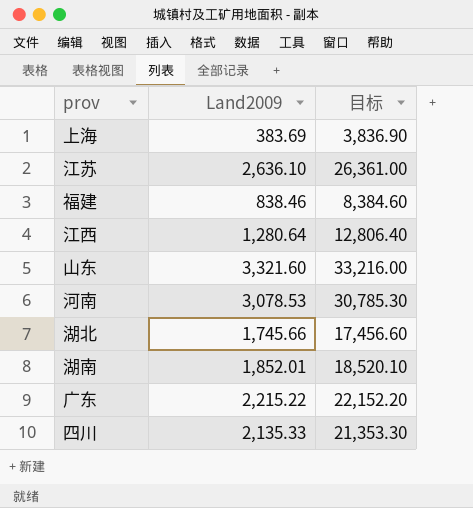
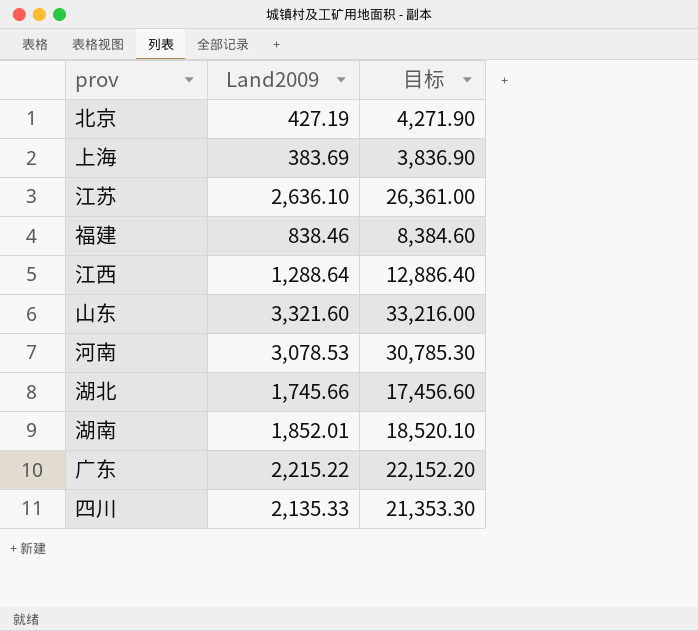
row 北京: none -> 427.19 | 4,271.90
江西 | Land2009: 1,280.64 -> 1,288.64
江西 | 目标: 12,806.40 -> 12,886.40

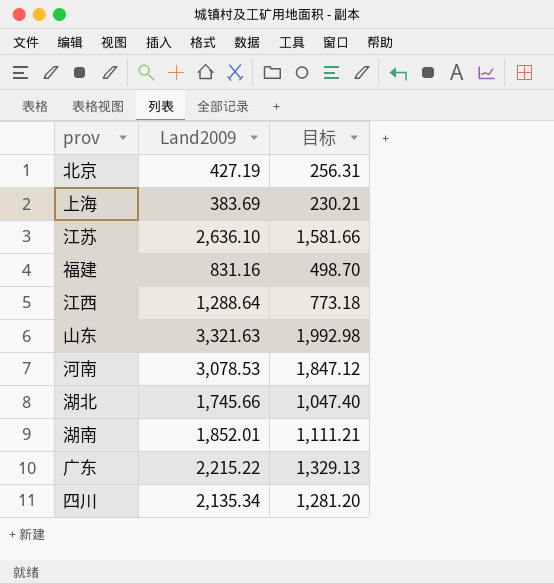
column 目标 | formula: [Land2009] * 10 -> [Land2009] * 0.6
福建 | Land2009: 838.46 -> 831.16
山东 | Land2009: 3,321.60 -> 3,321.63
四川 | Land2009: 2,135.33 -> 2,135.34

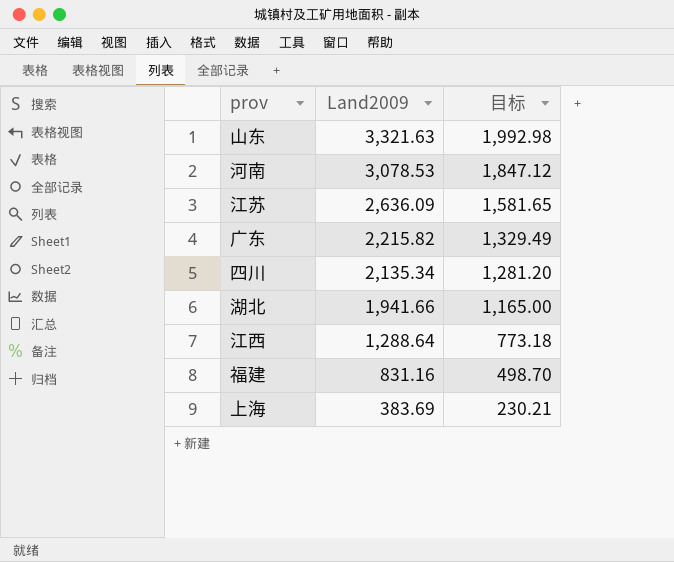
row order: none -> Land2009 descending
row 北京: 427.19 | 256.31 -> none
row 湖南: 1,852.01 | 1,111.21 -> none
江苏 | Land2009: 2,636.10 -> 2,636.09
江苏 | 目标: 1,581.66 -> 1,581.65
广东 | Land2009: 2,215.22 -> 2,215.82
广东 | 目标: 1,329.13 -> 1,329.49
湖北 | Land2009: 1,745.66 -> 1,941.66
湖北 | 目标: 1,047.40 -> 1,165.00

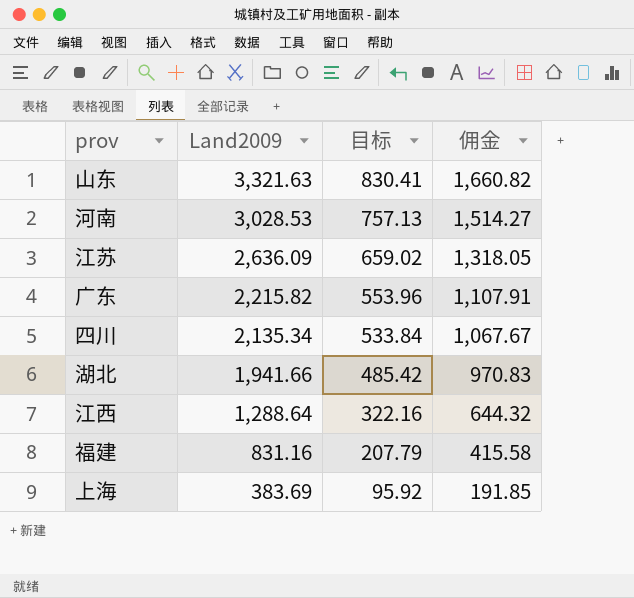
column 目标 | formula: [Land2009] * 0.6 -> [Land2009] * 0.25
column 佣金 | formula: none -> [Land2009] * 0.5
河南 | Land2009: 3,078.53 -> 3,028.53

